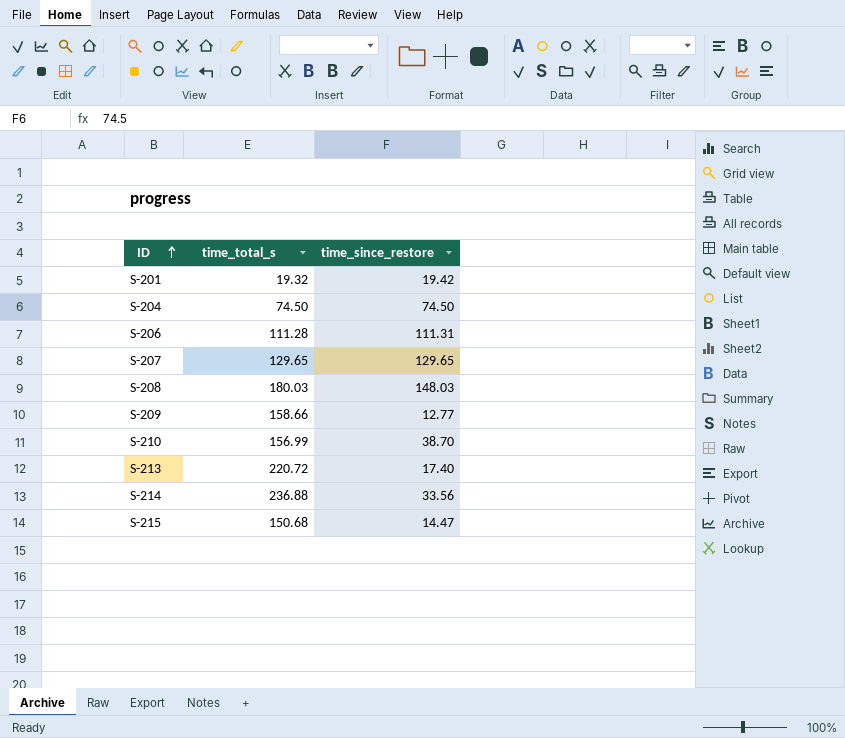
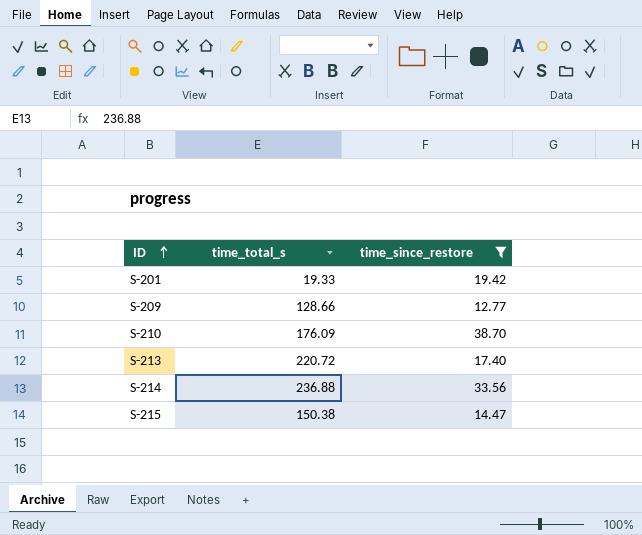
filter: none -> time_since_restore <= 38.70
S-201 | time_total_s: 19.32 -> 19.33
S-209 | time_total_s: 158.66 -> 128.66
S-210 | time_total_s: 156.99 -> 176.09
S-215 | time_total_s: 150.68 -> 150.38

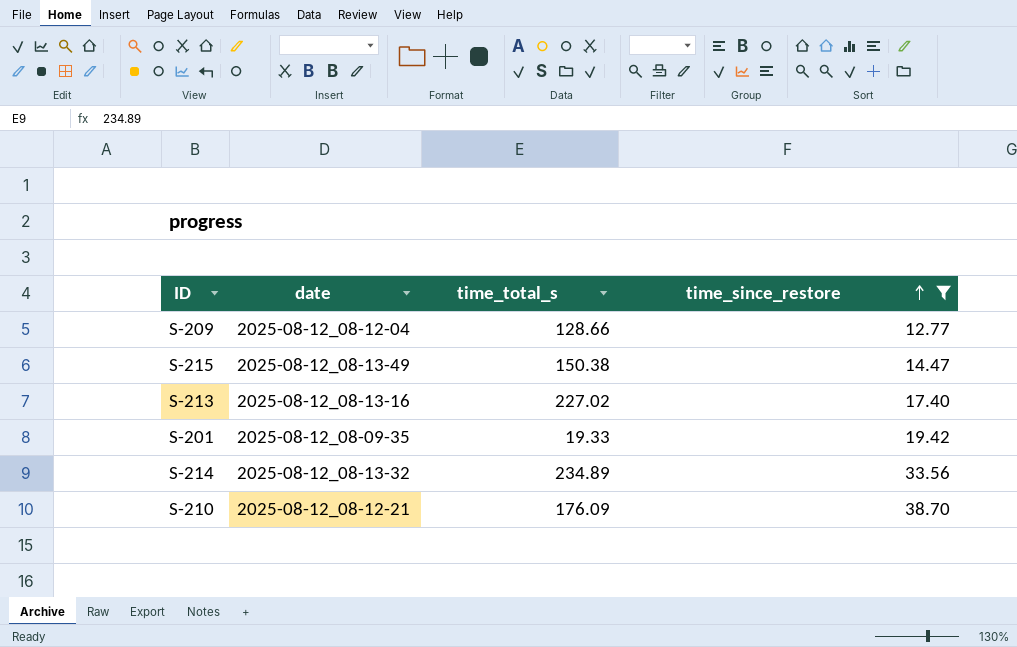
row order: ID ascending -> time_since_restore ascending
column date | position: none -> 2
S-213 | time_total_s: 220.72 -> 227.02
S-214 | time_total_s: 236.88 -> 234.89

